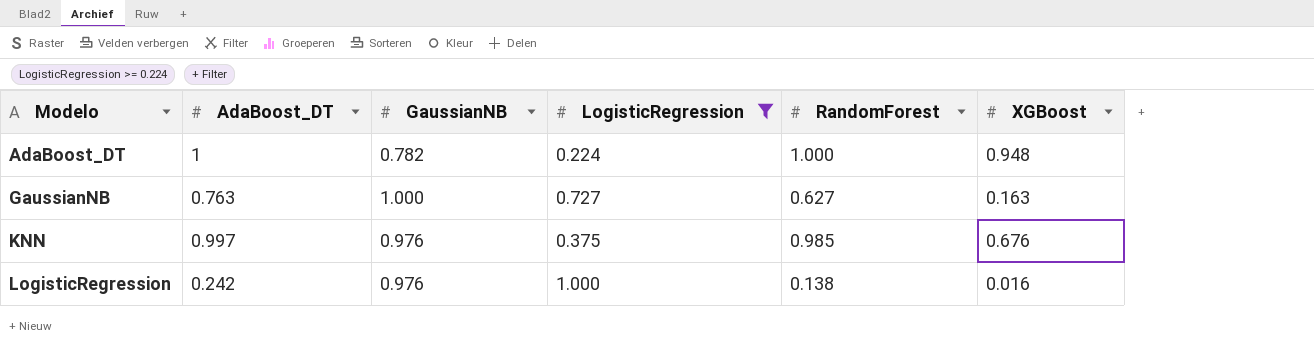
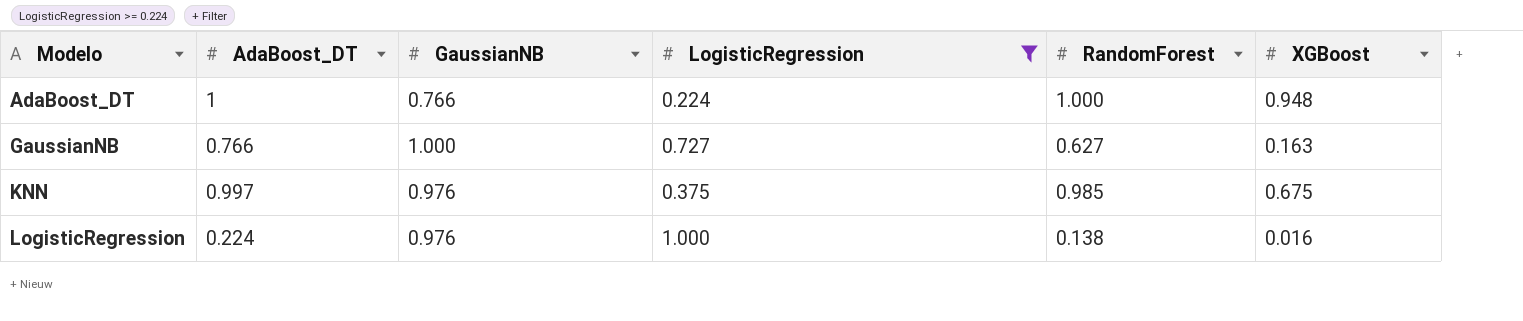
AdaBoost_DT | GaussianNB: 0.782 -> 0.766
GaussianNB | AdaBoost_DT: 0.763 -> 0.766
KNN | XGBoost: 0.676 -> 0.675
LogisticRegression | AdaBoost_DT: 0.242 -> 0.224

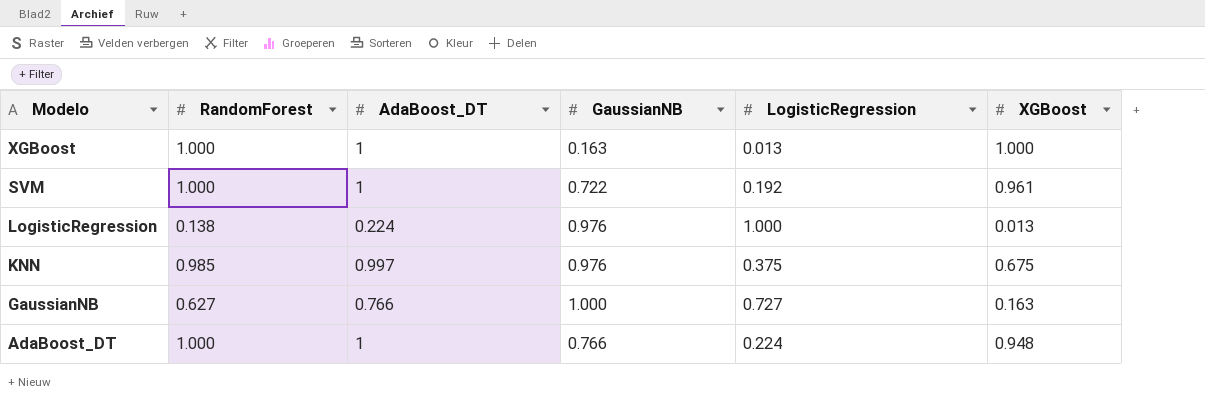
filter: LogisticRegression >= 0.224 -> none
row order: Modelo ascending -> Modelo descending
column RandomForest | position: 5 -> 2
LogisticRegression | XGBoost: 0.016 -> 0.013

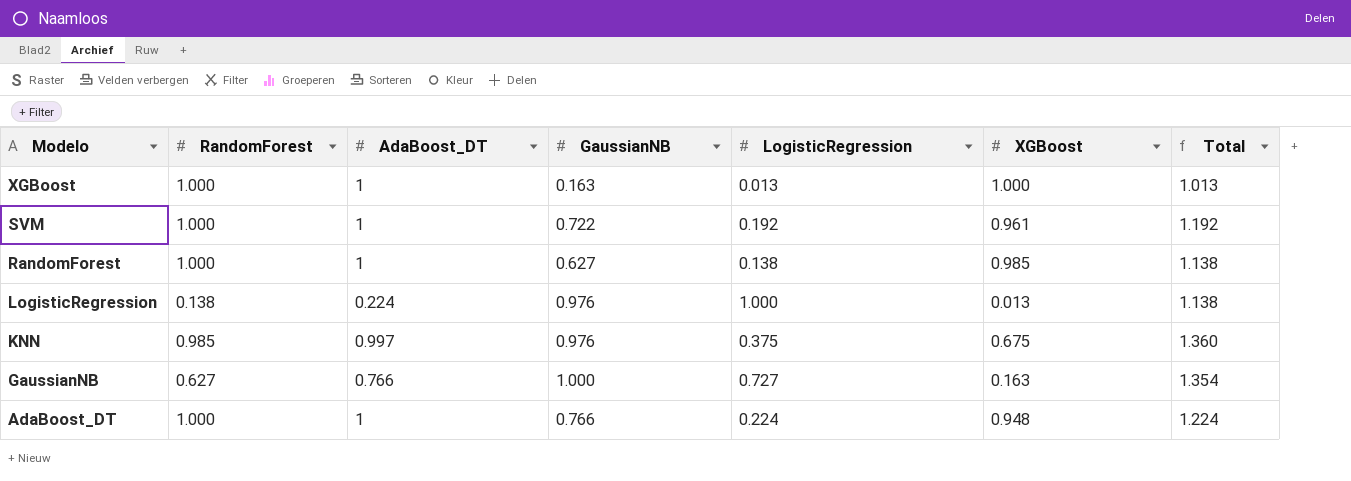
column Total | formula: none -> [RandomForest] + [LogisticRegression]
row RandomForest: none -> 1.000 | 1 | 0.627 | 0.138 | 0.985 | 1.138

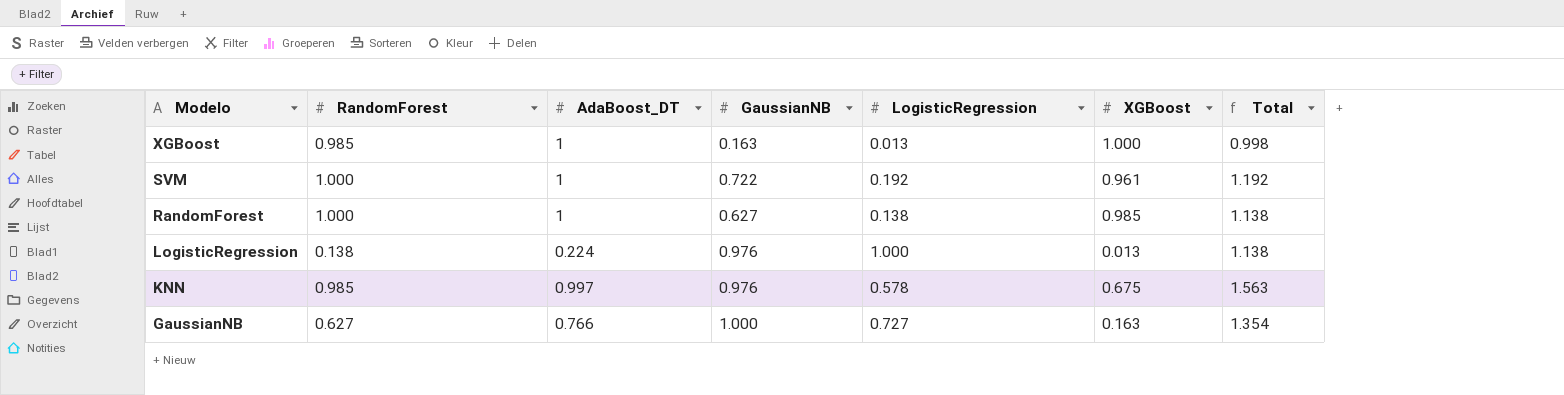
row AdaBoost_DT: 1.000 | 1 | 0.766 | 0.224 | 0.948 | 1.224 -> none
XGBoost | RandomForest: 1.000 -> 0.985
XGBoost | Total: 1.013 -> 0.998
KNN | LogisticRegression: 0.375 -> 0.578
KNN | Total: 1.360 -> 1.563

